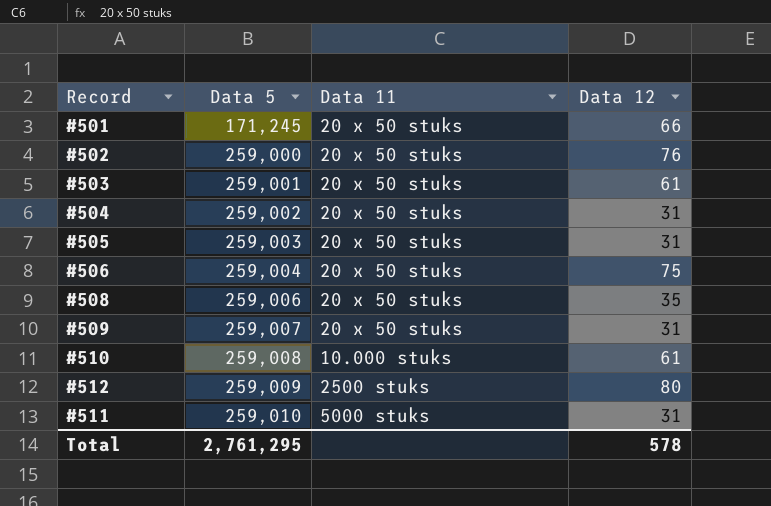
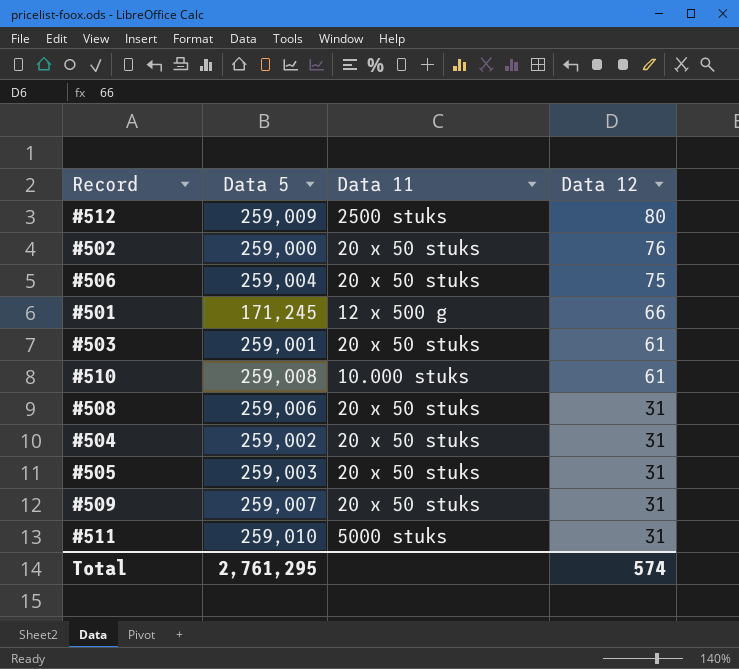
row order: Data 5 ascending -> Data 12 descending
#501 | Data 11: 20 x 50 stuks -> 12 x 500 g
#508 | Data 12: 35 -> 31
Total | Data 12: 578 -> 574

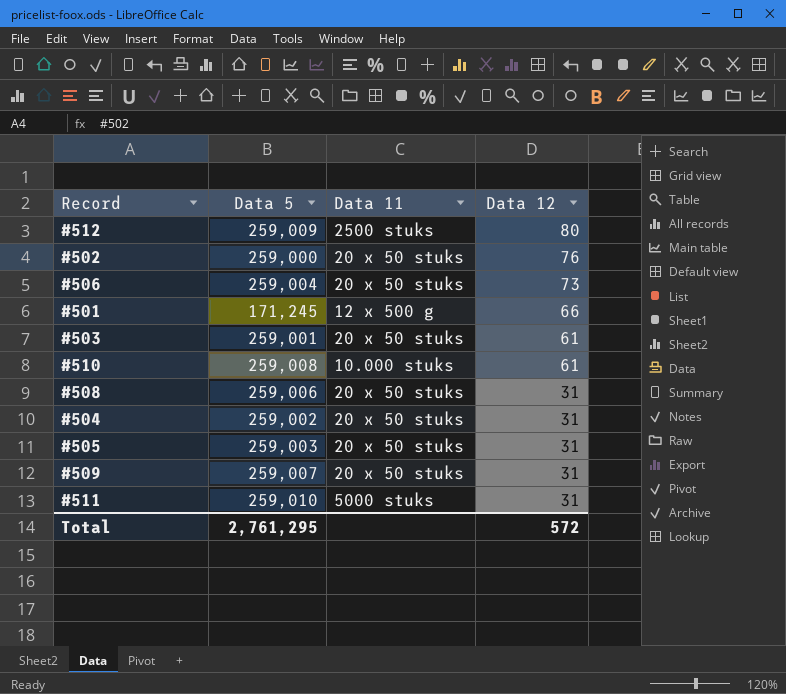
#506 | Data 12: 75 -> 73
Total | Data 12: 574 -> 572

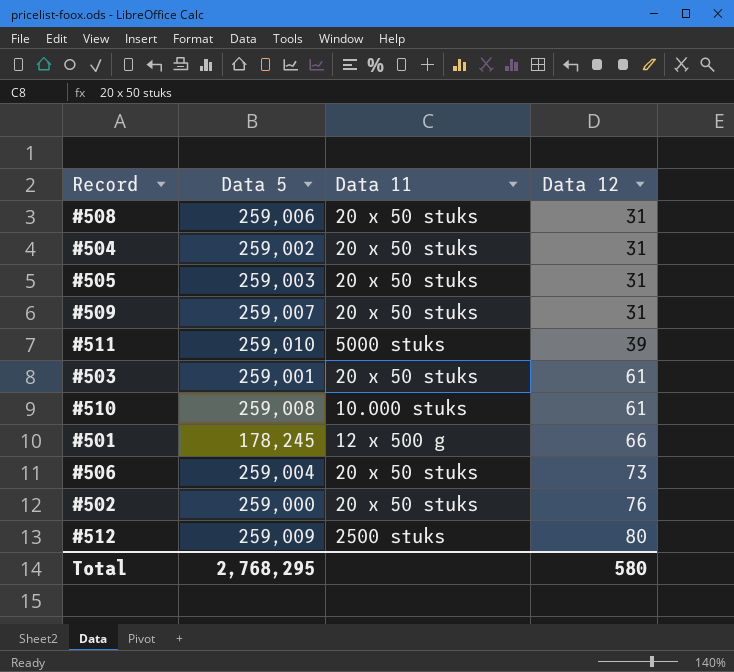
row order: Data 12 descending -> Data 12 ascending
#511 | Data 12: 31 -> 39
#501 | Data 5: 171,245 -> 178,245
Total | Data 5: 2,761,295 -> 2,768,295
Total | Data 12: 572 -> 580

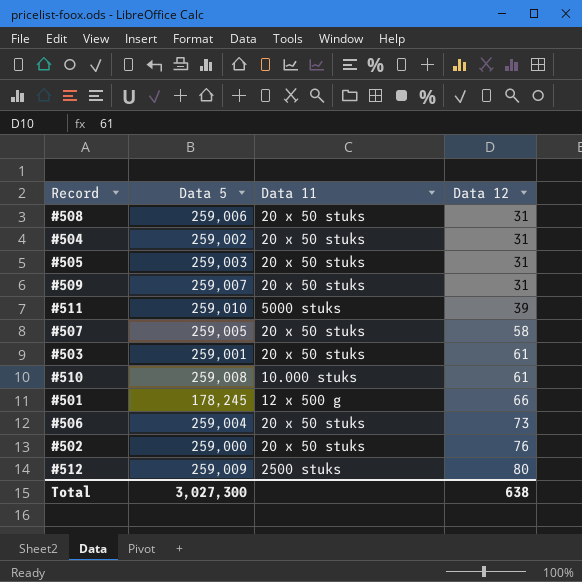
row #507: none -> 259,005 | 20 x 50 stuks | 58
Total | Data 5: 2,768,295 -> 3,027,300
Total | Data 12: 580 -> 638

